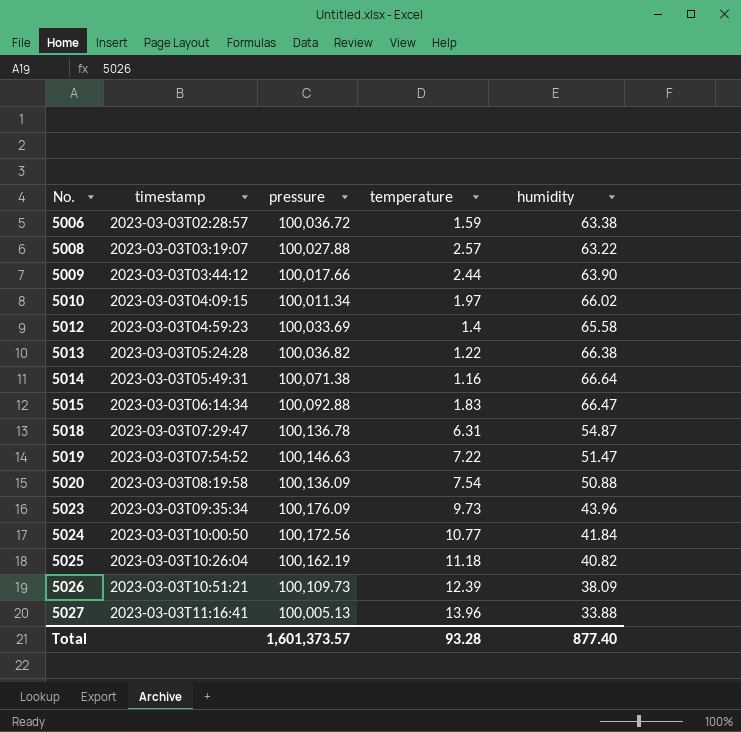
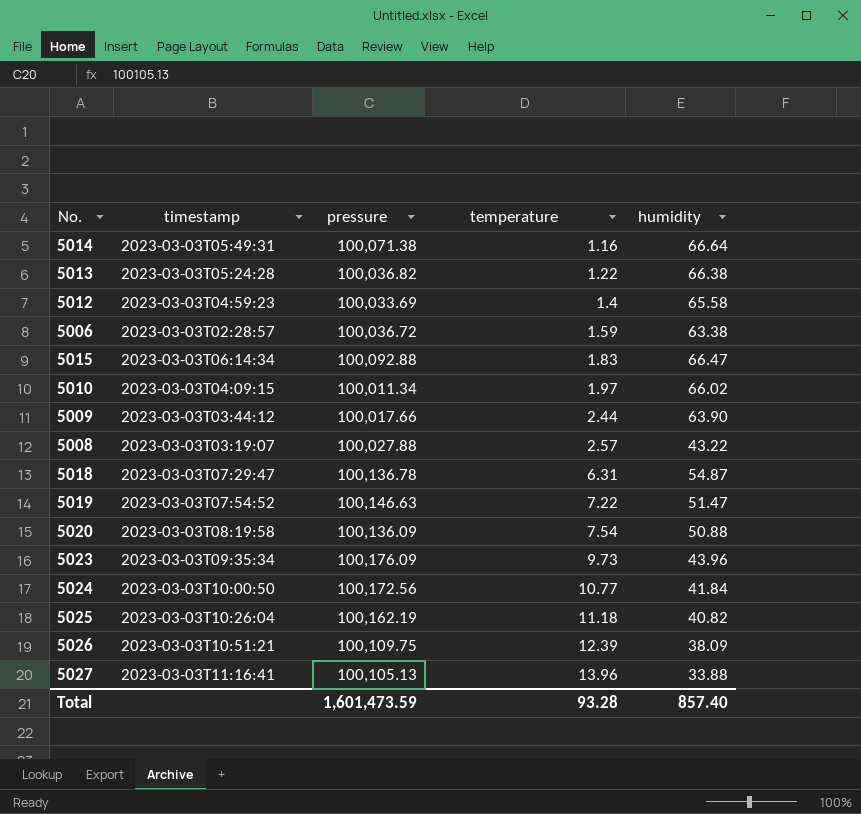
row order: No. ascending -> temperature ascending
5008 | humidity: 63.22 -> 43.22
5026 | pressure: 100,109.73 -> 100,109.75
5027 | pressure: 100,005.13 -> 100,105.13
Total | pressure: 1,601,373.57 -> 1,601,473.59
Total | humidity: 877.40 -> 857.40

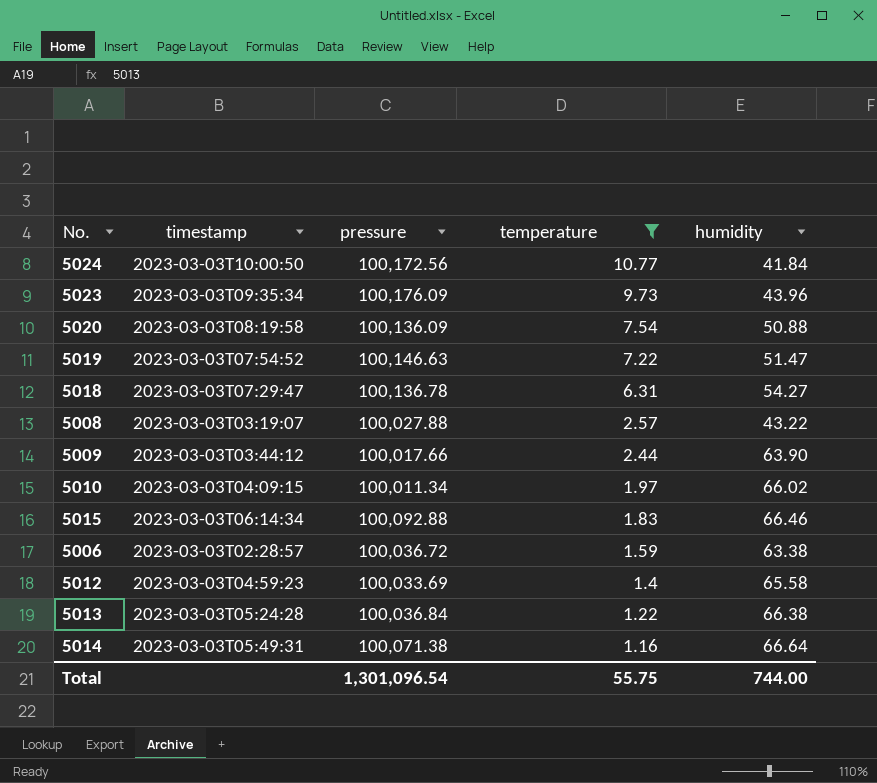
filter: none -> temperature <= 10.77
row order: temperature ascending -> temperature descending
5018 | humidity: 54.87 -> 54.27
5015 | humidity: 66.47 -> 66.46
5013 | pressure: 100,036.82 -> 100,036.84
Total | pressure: 1,601,473.59 -> 1,301,096.54
Total | temperature: 93.28 -> 55.75
Total | humidity: 857.40 -> 744.00

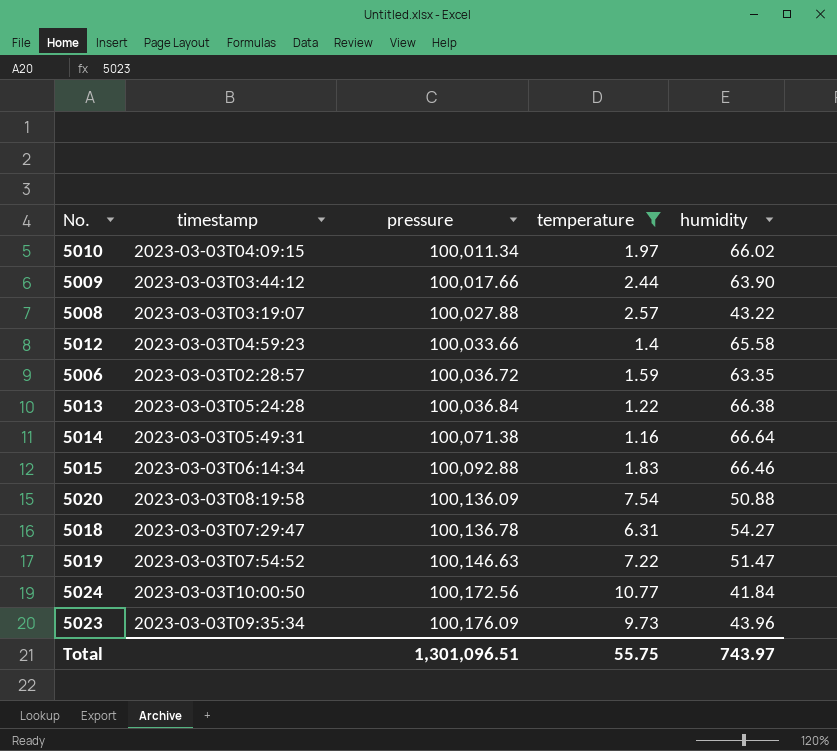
row order: temperature descending -> pressure ascending
5012 | pressure: 100,033.69 -> 100,033.66
5006 | humidity: 63.38 -> 63.35
Total | pressure: 1,301,096.54 -> 1,301,096.51
Total | humidity: 744.00 -> 743.97

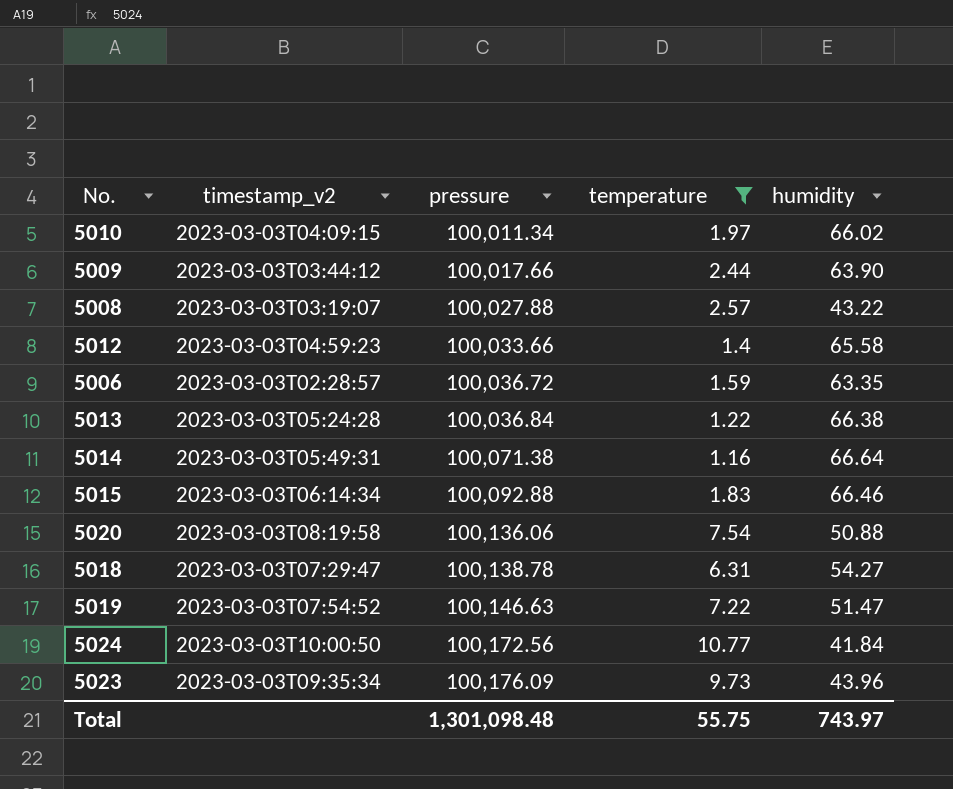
column name: timestamp -> timestamp_v2
5020 | pressure: 100,136.09 -> 100,136.06
5018 | pressure: 100,136.78 -> 100,138.78
Total | pressure: 1,301,096.51 -> 1,301,098.48

